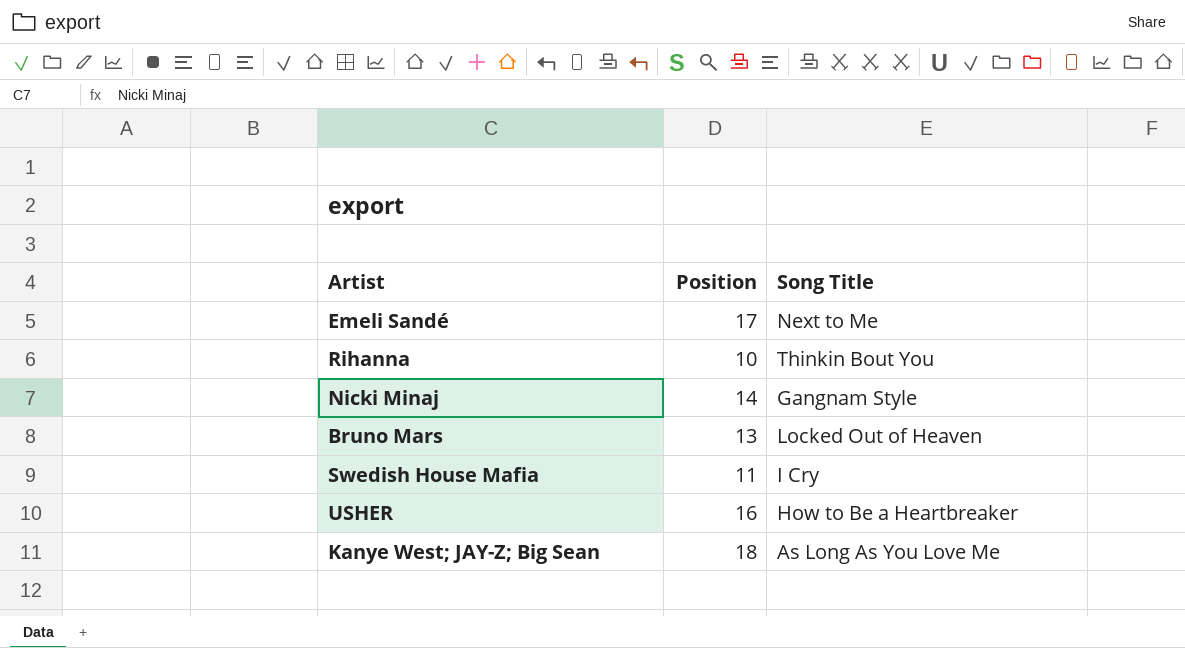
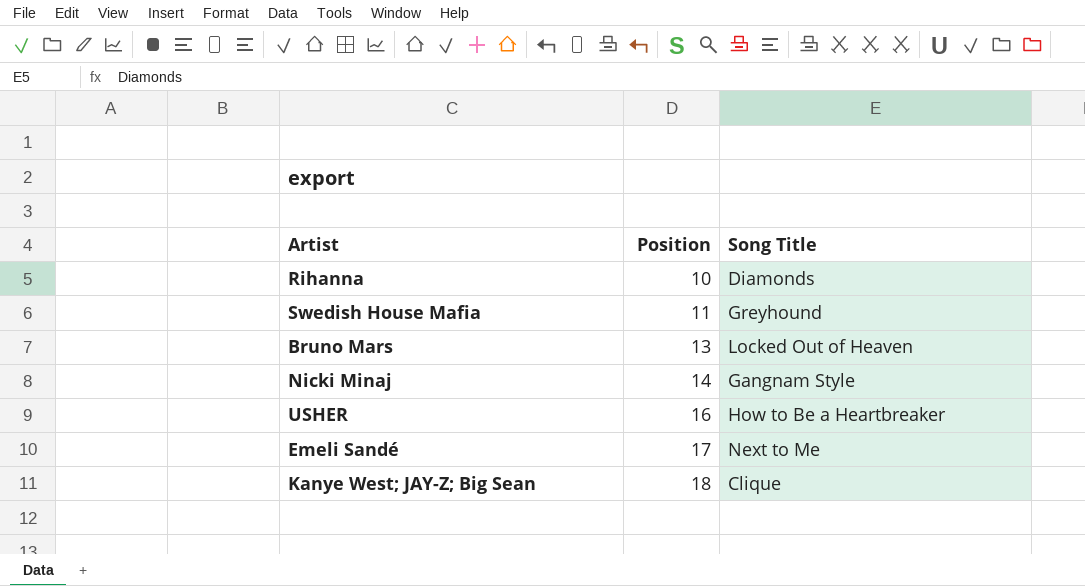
row order: none -> Position ascending
Rihanna | Song Title: Thinkin Bout You -> Diamonds
Swedish House Mafia | Song Title: I Cry -> Greyhound
Kanye West; JAY-Z; Big Sean | Song Title: As Long As You Love Me -> Clique

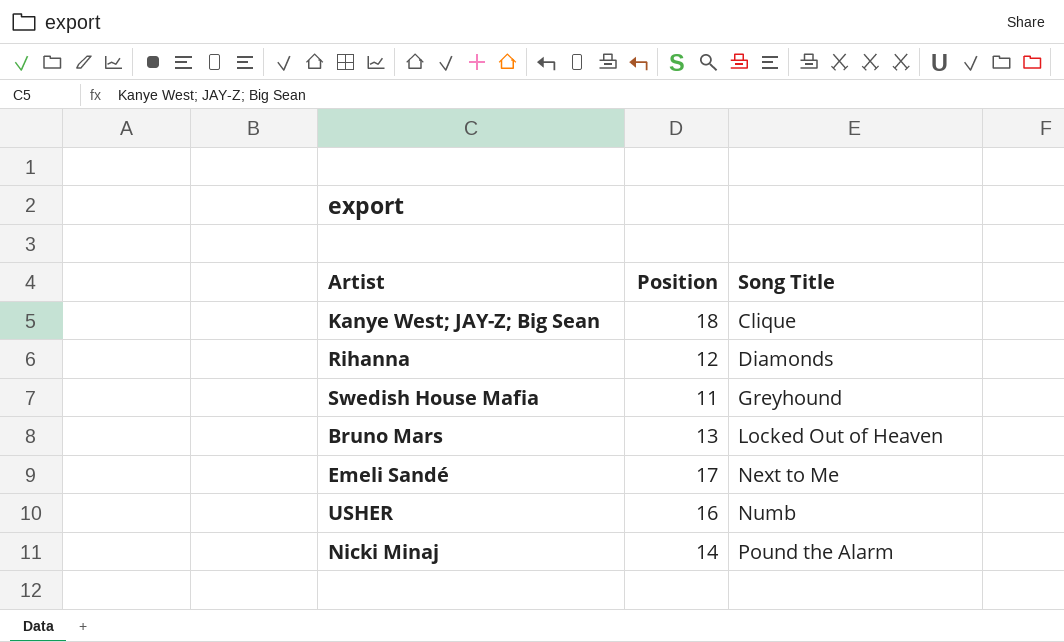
row order: Position ascending -> Song Title ascending
Rihanna | Position: 10 -> 12
USHER | Song Title: How to Be a Heartbreaker -> Numb
Nicki Minaj | Song Title: Gangnam Style -> Pound the Alarm

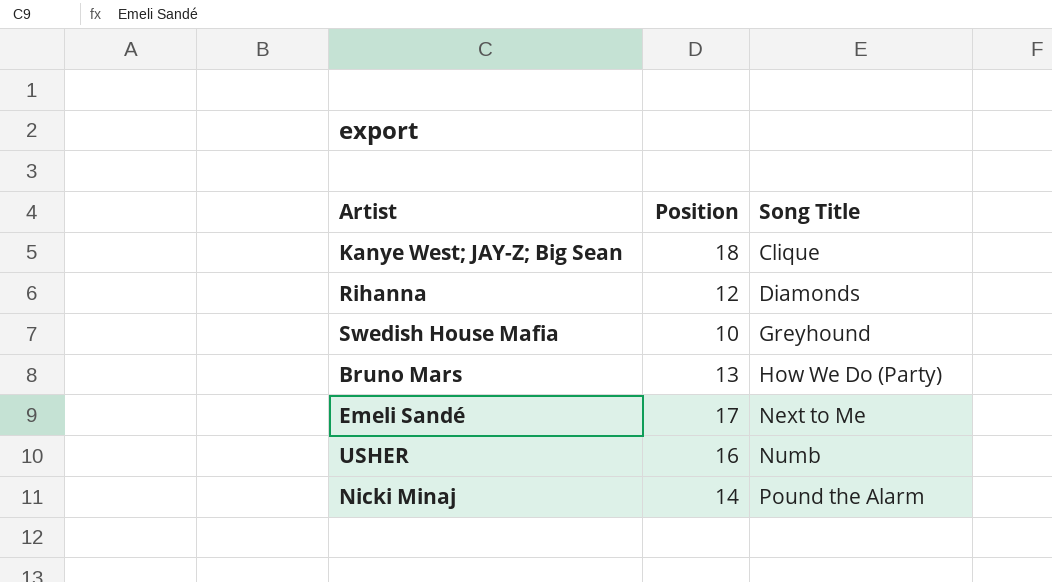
Swedish House Mafia | Position: 11 -> 10
Bruno Mars | Song Title: Locked Out of Heaven -> How We Do (Party)

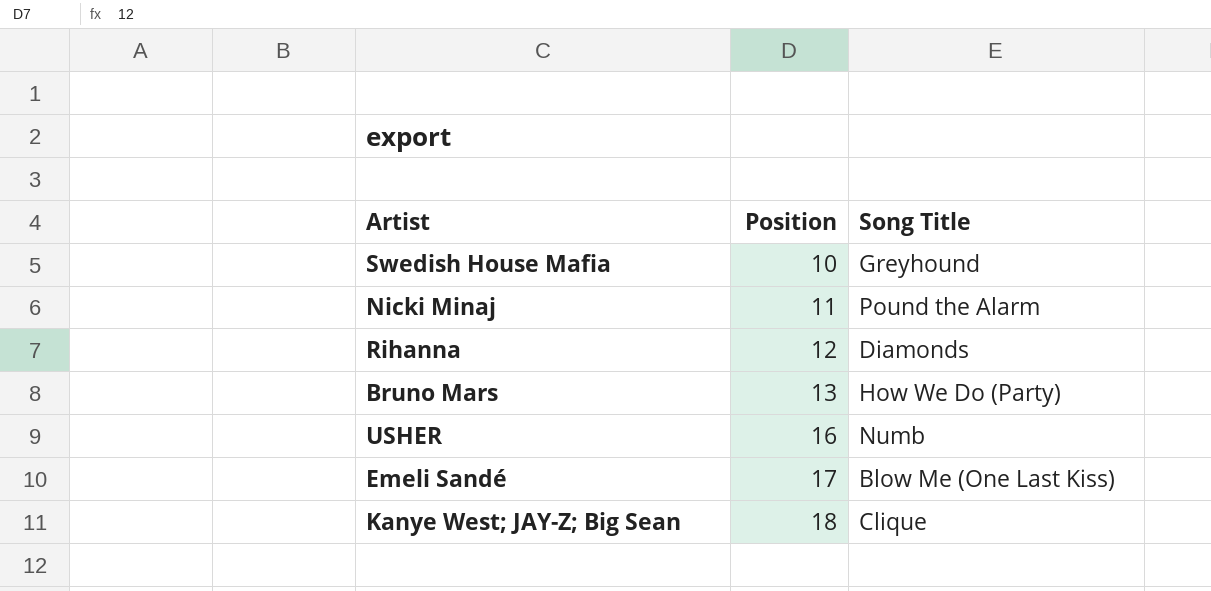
row order: Song Title ascending -> Position ascending
Nicki Minaj | Position: 14 -> 11
Emeli Sandé | Song Title: Next to Me -> Blow Me (One Last Kiss)

